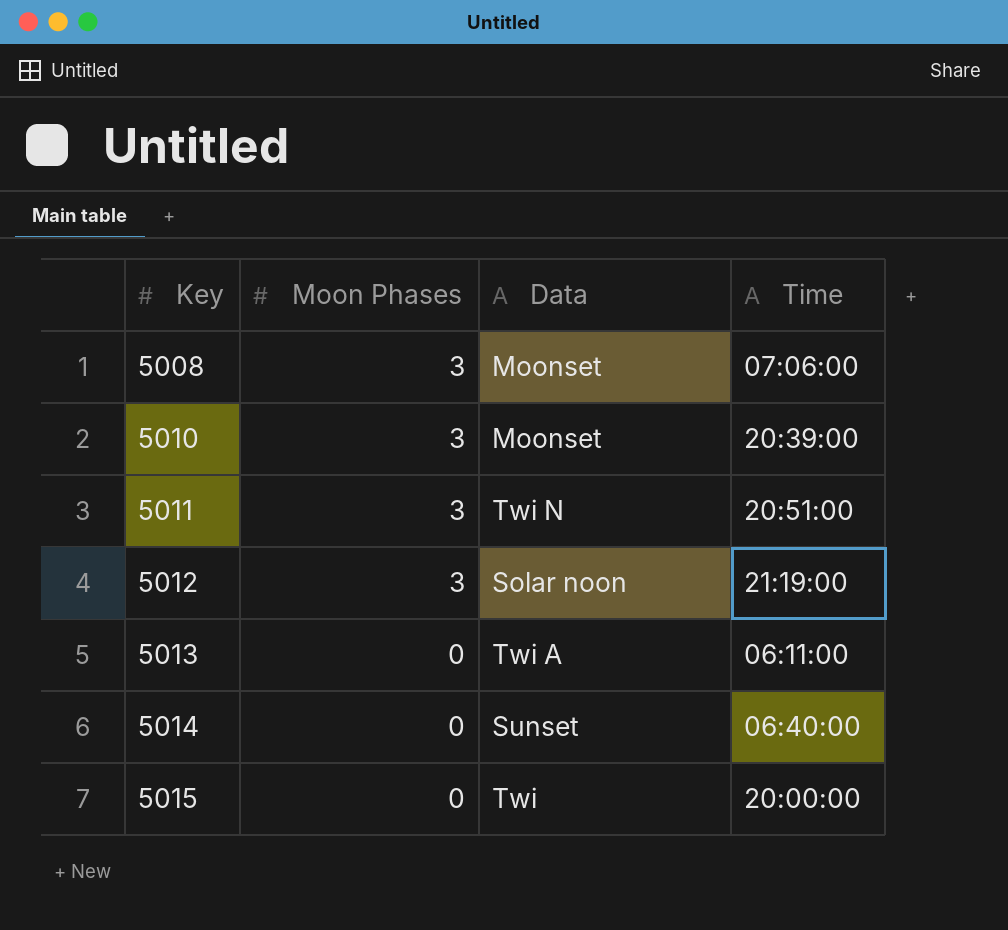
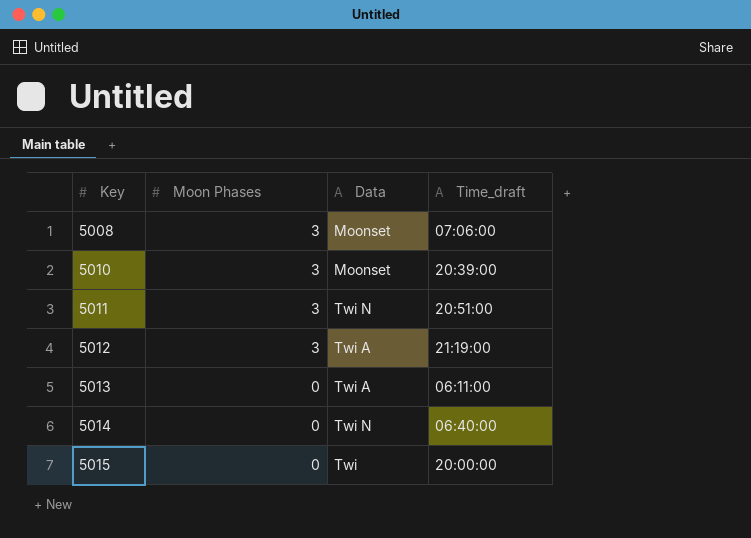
column name: Time -> Time_draft
5012 | Data: Solar noon -> Twi A
5014 | Data: Sunset -> Twi N

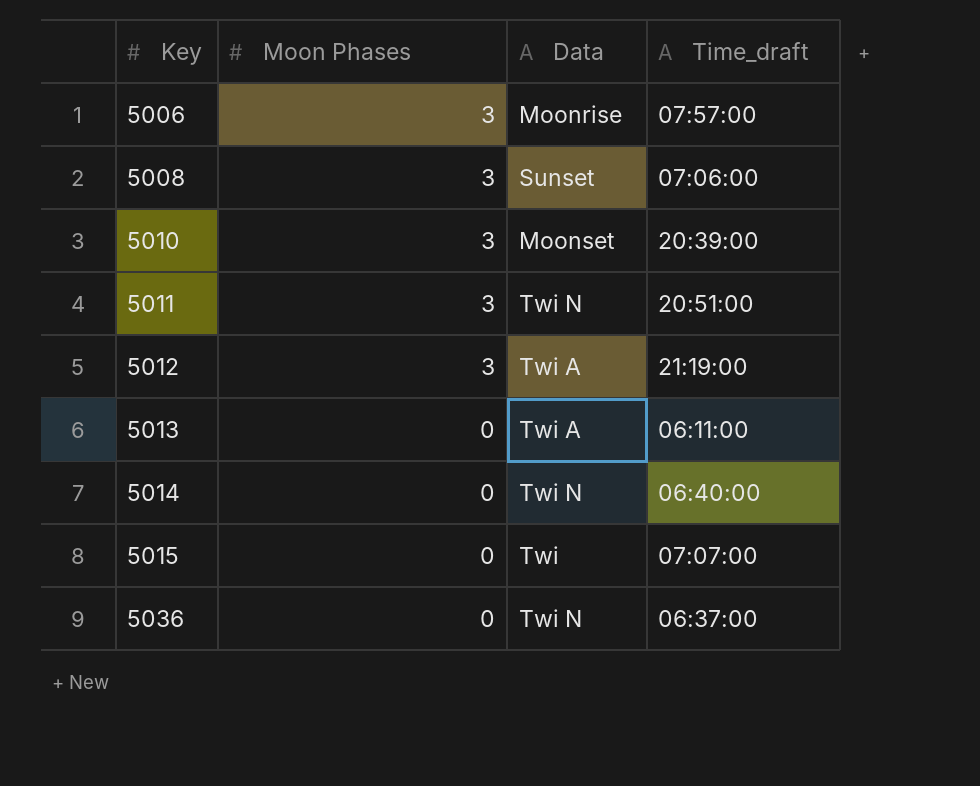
row 5006: none -> 3 | Moonrise | 07:57:00
5008 | Data: Moonset -> Sunset
5015 | Time_draft: 20:00:00 -> 07:07:00
row 5036: none -> 0 | Twi N | 06:37:00

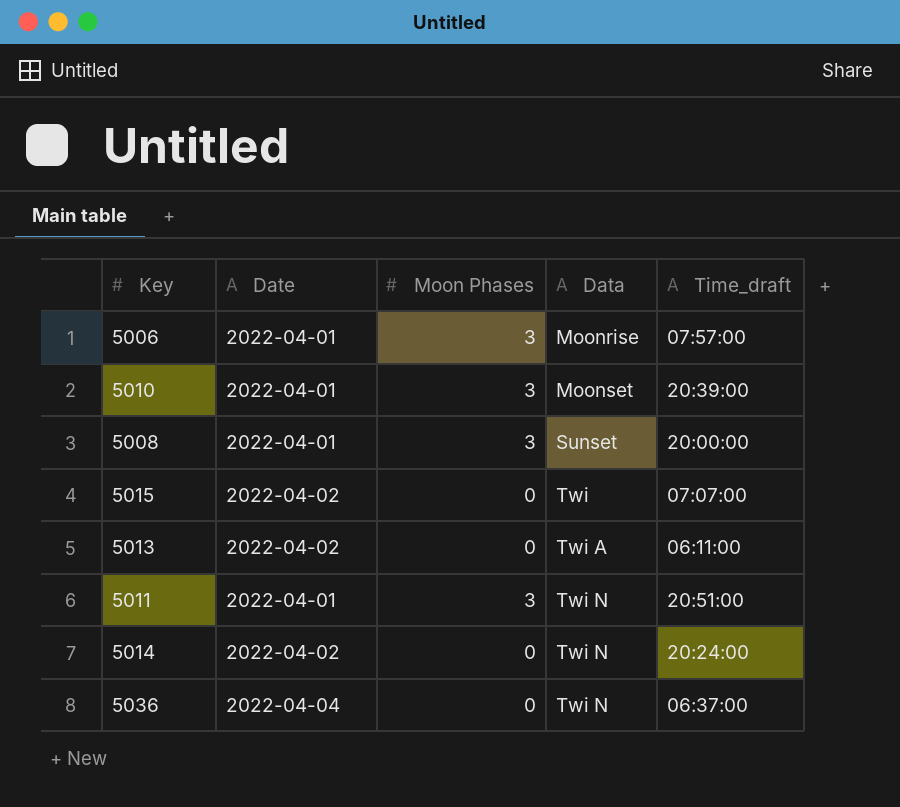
row order: Key ascending -> Data ascending
column Date | position: none -> 2
row 5012: 3 | Twi A | 21:19:00 -> none
5008 | Time_draft: 07:06:00 -> 20:00:00
5014 | Time_draft: 06:40:00 -> 20:24:00

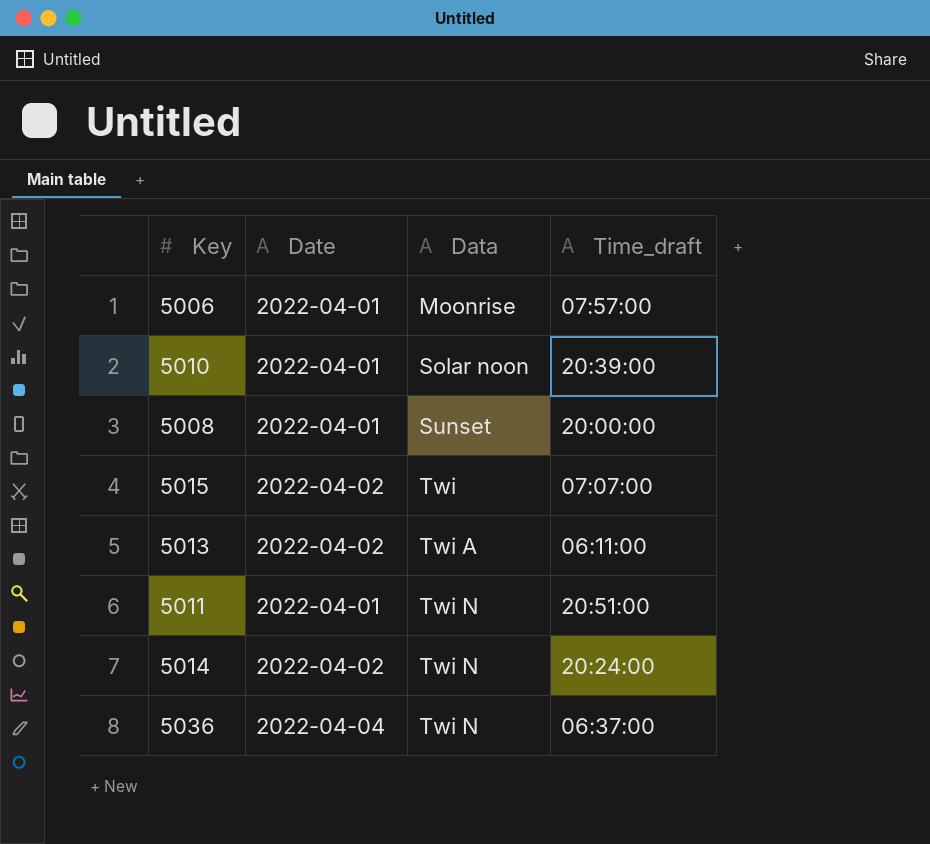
column Moon Phases | position: 3 -> none
5010 | Data: Moonset -> Solar noon

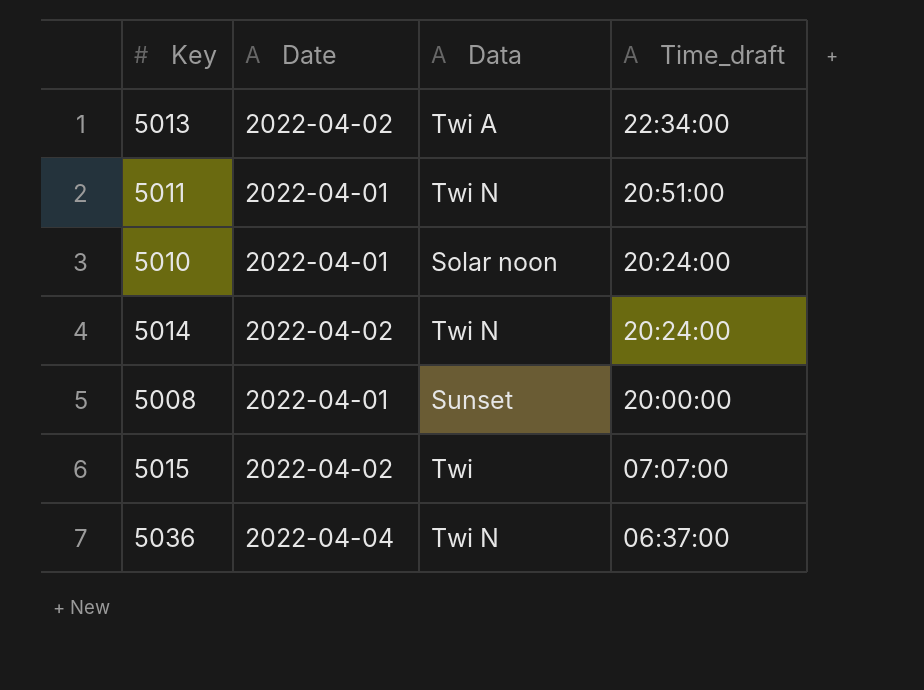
row order: Data ascending -> Time_draft descending
row 5006: 2022-04-01 | Moonrise | 07:57:00 -> none
5013 | Time_draft: 06:11:00 -> 22:34:00
5010 | Time_draft: 20:39:00 -> 20:24:00

